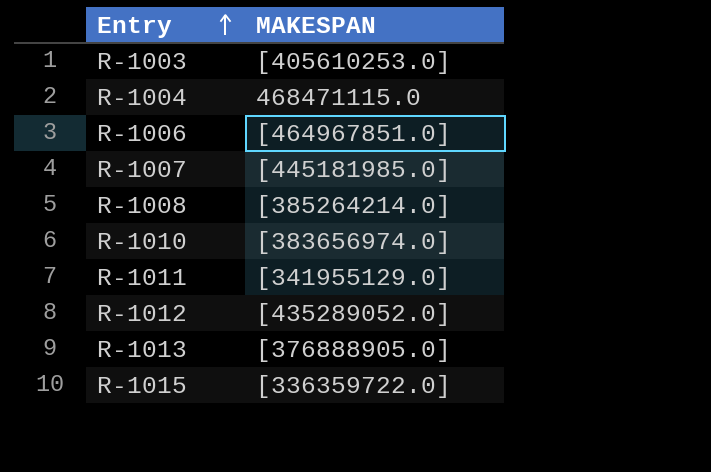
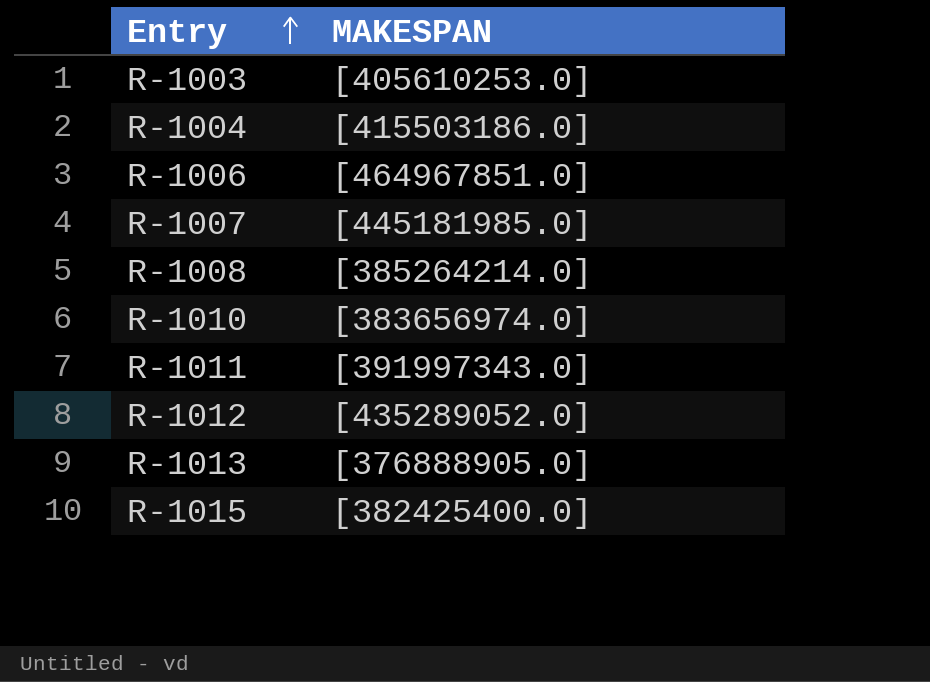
R-1004 | MAKESPAN: 468471115.0 -> [415503186.0]
R-1011 | MAKESPAN: [341955129.0] -> [391997343.0]
R-1015 | MAKESPAN: [336359722.0] -> [382425400.0]

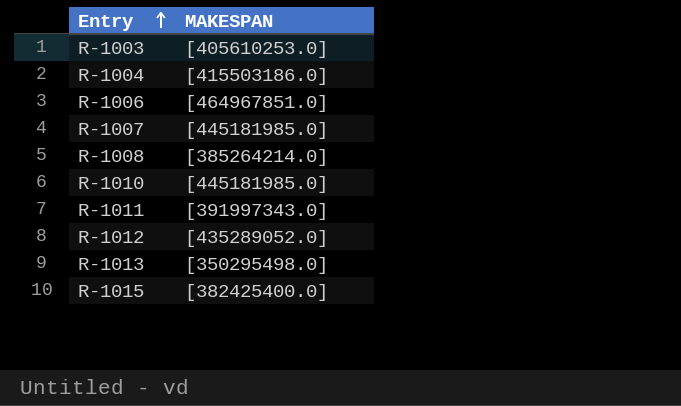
R-1010 | MAKESPAN: [383656974.0] -> [445181985.0]
R-1013 | MAKESPAN: [376888905.0] -> [350295498.0]

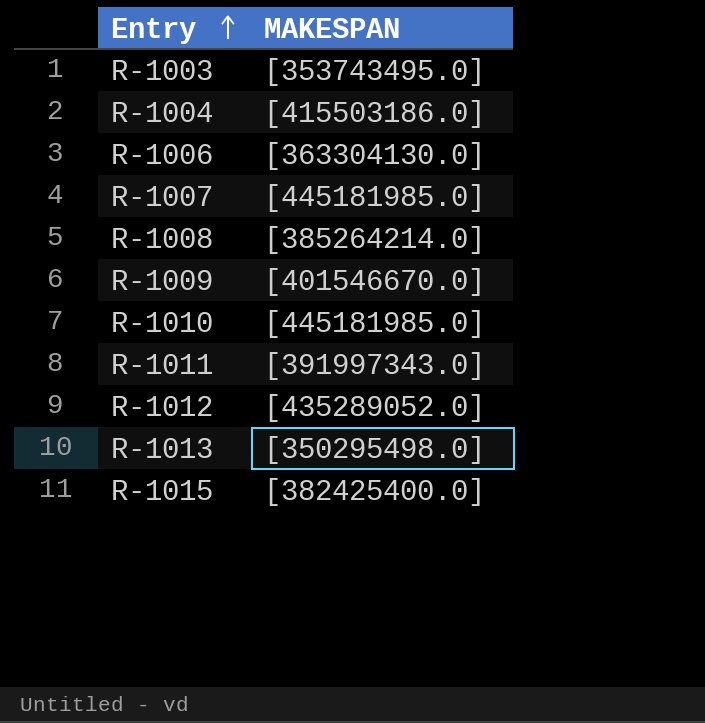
R-1003 | MAKESPAN: [405610253.0] -> [353743495.0]
R-1006 | MAKESPAN: [464967851.0] -> [363304130.0]
row R-1009: none -> [401546670.0]

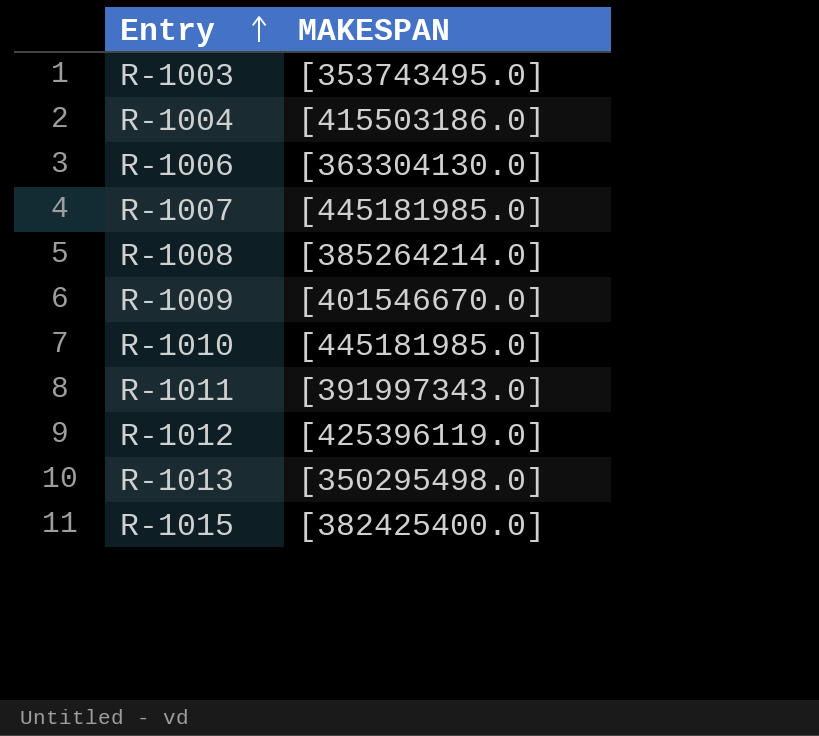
R-1012 | MAKESPAN: [435289052.0] -> [425396119.0]

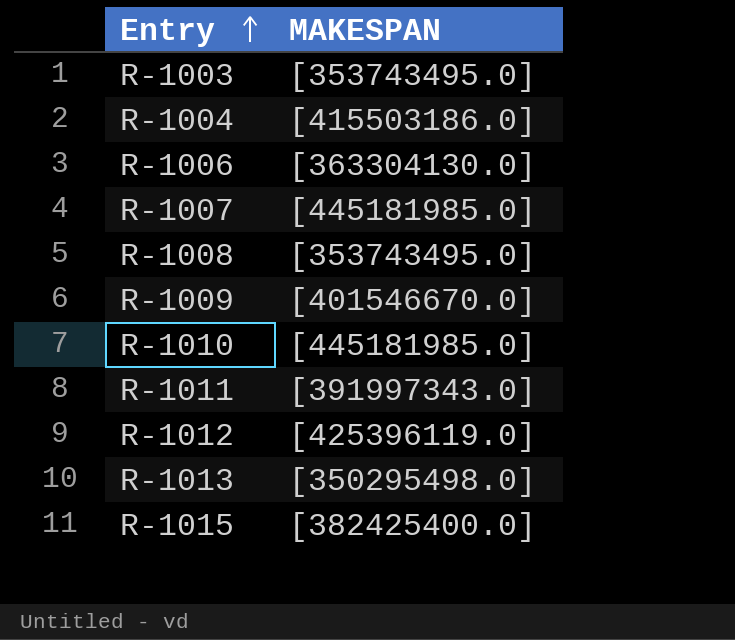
R-1008 | MAKESPAN: [385264214.0] -> [353743495.0]

